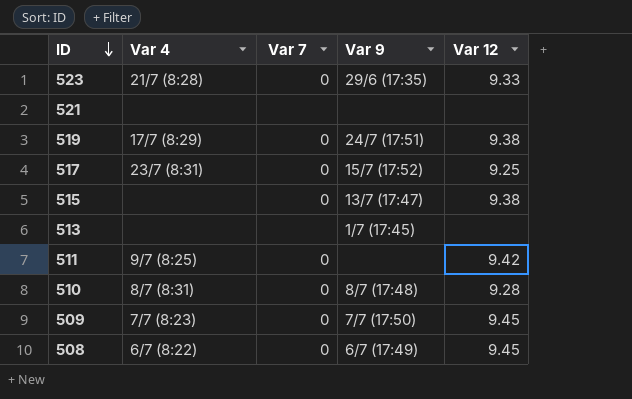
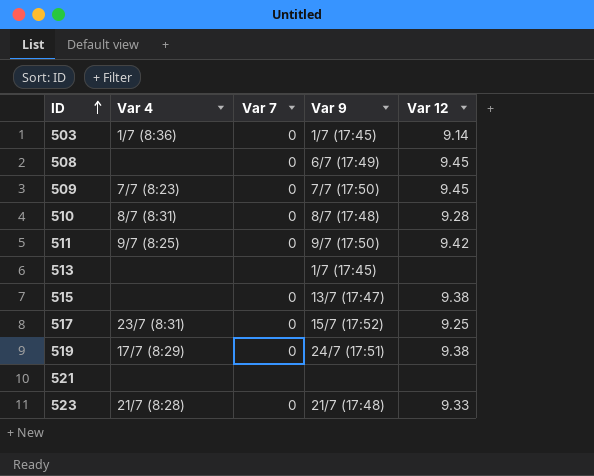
row order: ID descending -> ID ascending
row 503: none -> 1/7 (8:36) | 0 | 1/7 (17:45) | 9.14
508 | Var 4: 6/7 (8:22) -> none
511 | Var 9: none -> 9/7 (17:50)
523 | Var 9: 29/6 (17:35) -> 21/7 (17:48)

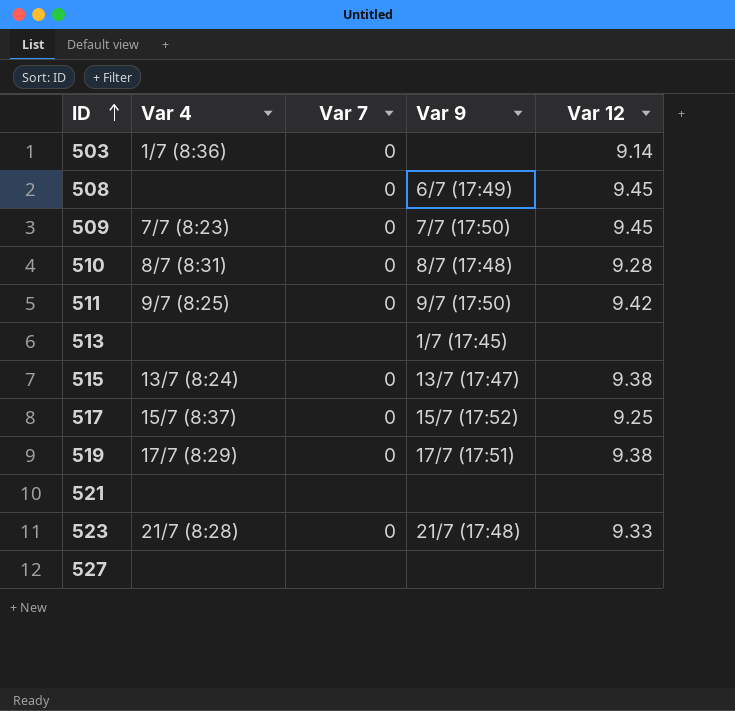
503 | Var 9: 1/7 (17:45) -> none
515 | Var 4: none -> 13/7 (8:24)
517 | Var 4: 23/7 (8:31) -> 15/7 (8:37)
519 | Var 9: 24/7 (17:51) -> 17/7 (17:51)
row 527: none -> none | none | none | none

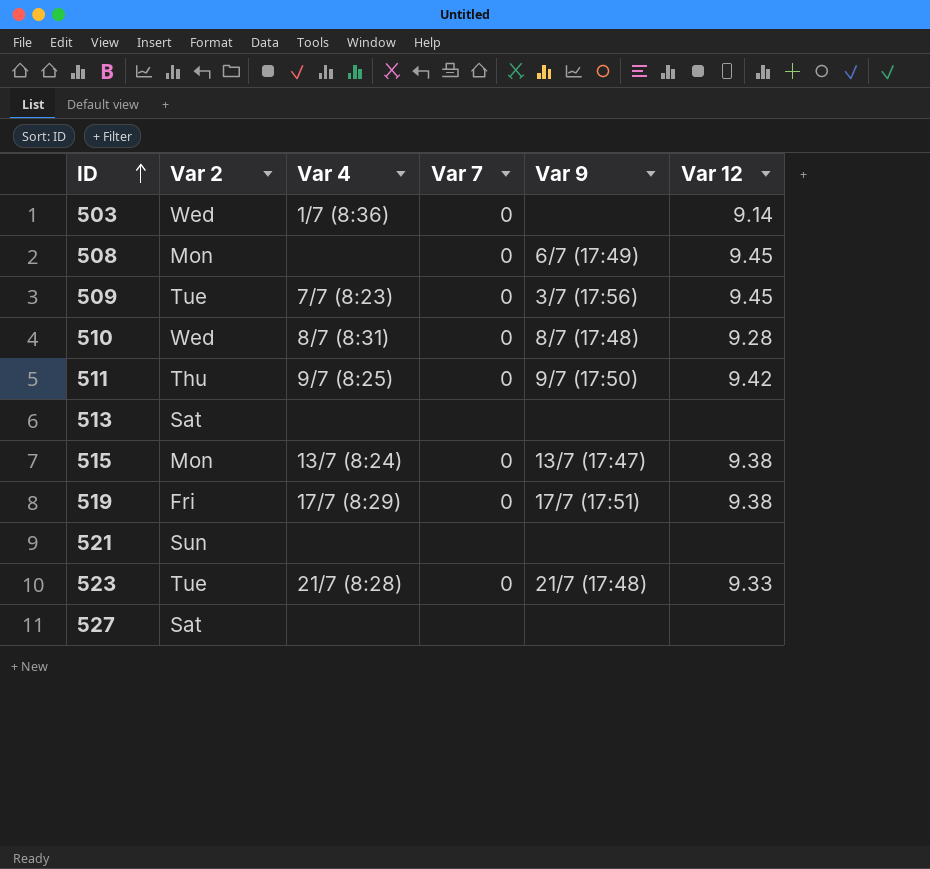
column Var 2 | position: none -> 2
row 517: 15/7 (8:37) | 0 | 15/7 (17:52) | 9.25 -> none
509 | Var 9: 7/7 (17:50) -> 3/7 (17:56)
513 | Var 9: 1/7 (17:45) -> none

